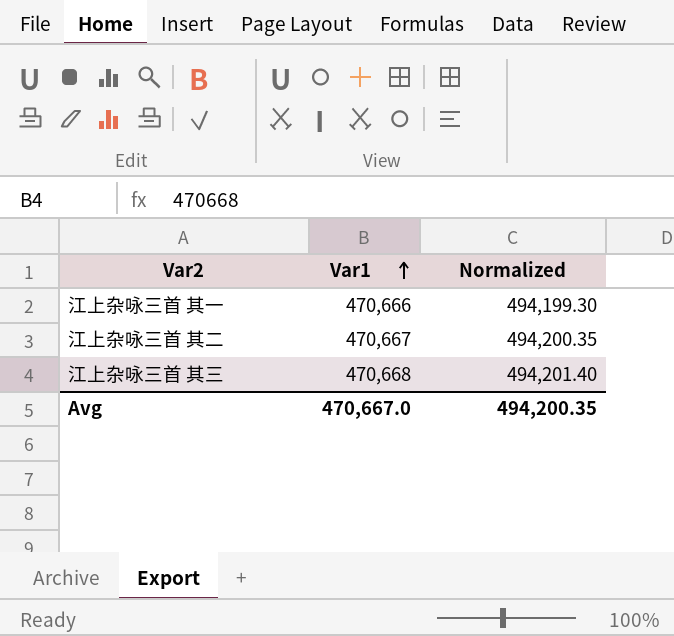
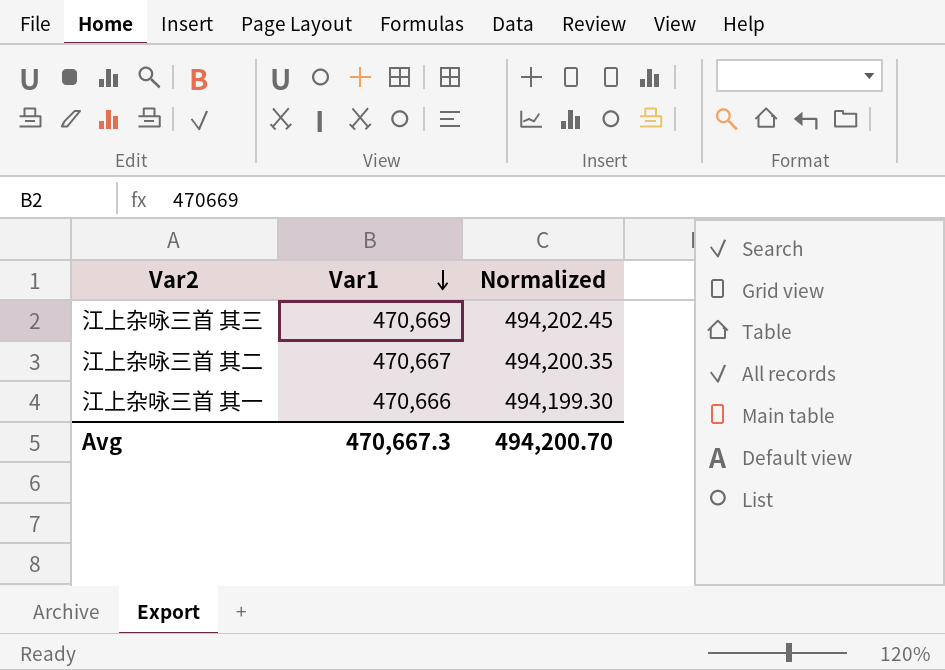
row order: Var1 ascending -> Var1 descending
江上杂咏三首 其三 | Var1: 470,668 -> 470,669
江上杂咏三首 其三 | Normalized: 494,201.40 -> 494,202.45
Avg | Var1: 470,667.0 -> 470,667.3
Avg | Normalized: 494,200.35 -> 494,200.70

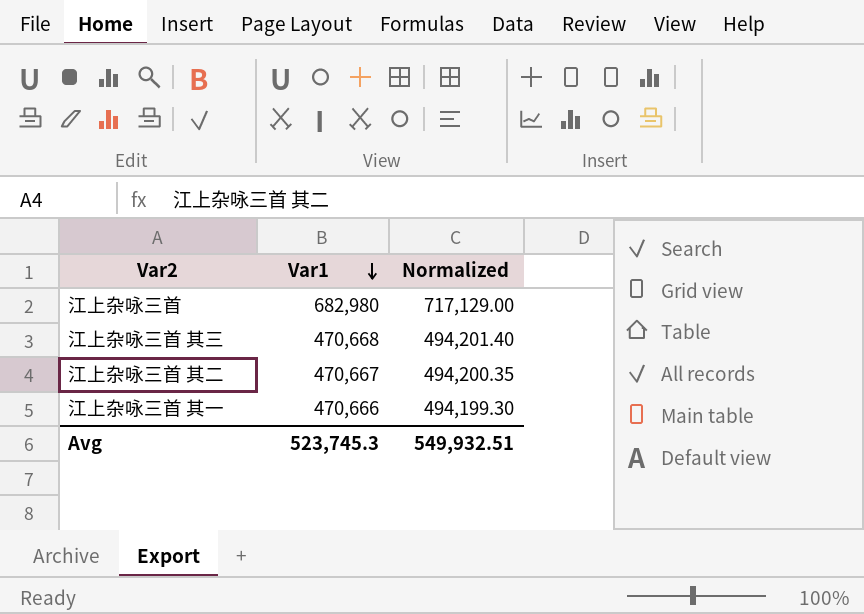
row 江上杂咏三首: none -> 682,980 | 717,129.00
江上杂咏三首 其三 | Var1: 470,669 -> 470,668
江上杂咏三首 其三 | Normalized: 494,202.45 -> 494,201.40
Avg | Var1: 470,667.3 -> 523,745.3
Avg | Normalized: 494,200.70 -> 549,932.51

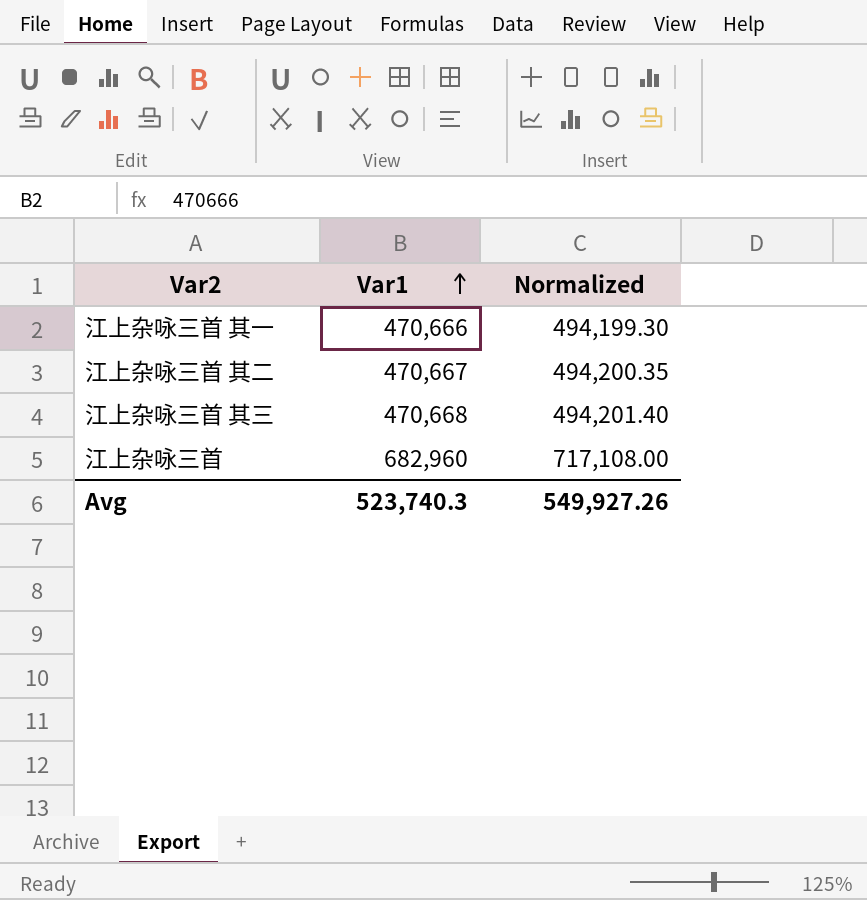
row order: Var1 descending -> Var1 ascending
江上杂咏三首 | Var1: 682,980 -> 682,960
江上杂咏三首 | Normalized: 717,129.00 -> 717,108.00
Avg | Var1: 523,745.3 -> 523,740.3
Avg | Normalized: 549,932.51 -> 549,927.26

